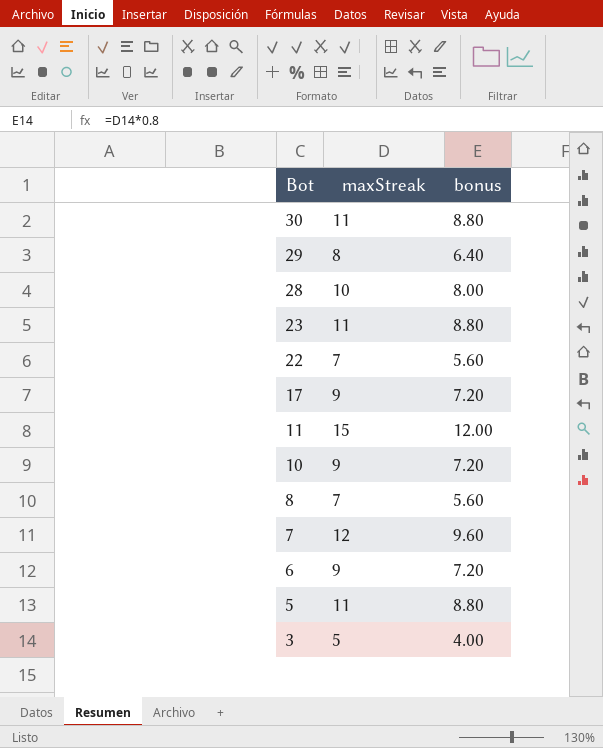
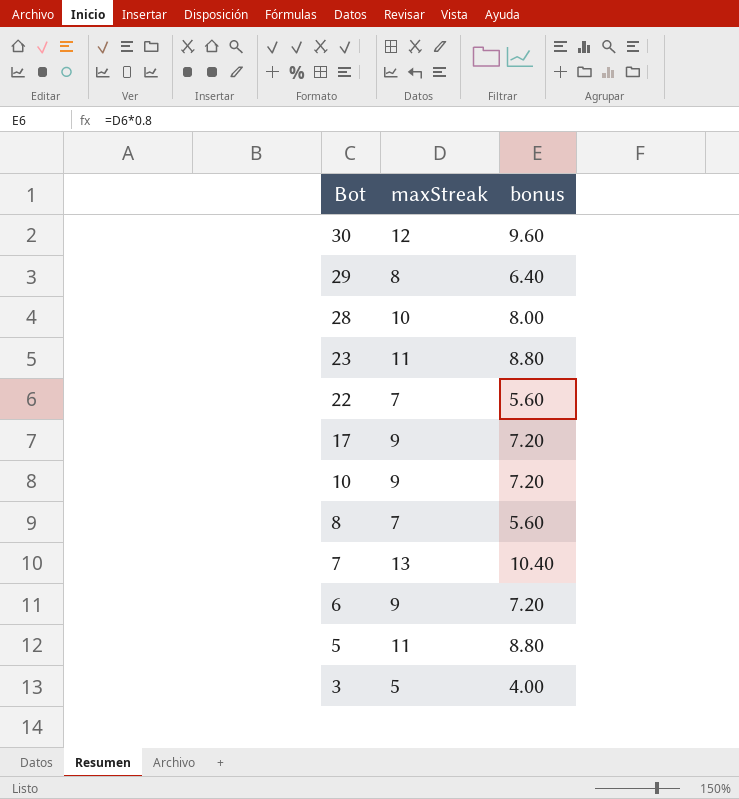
row 11: 15 | 12.00 -> none
30 | maxStreak: 11 -> 12
30 | bonus: 8.80 -> 9.60
7 | maxStreak: 12 -> 13
7 | bonus: 9.60 -> 10.40

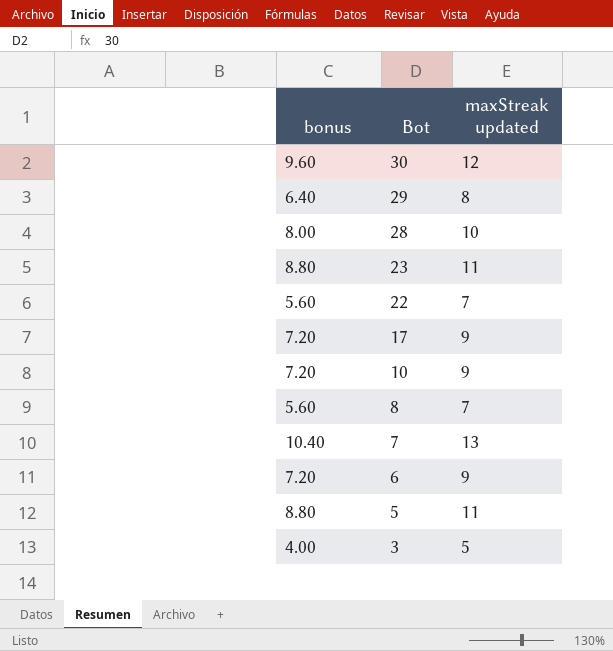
column bonus | position: 3 -> 1
column name: maxStreak -> maxStreak updated

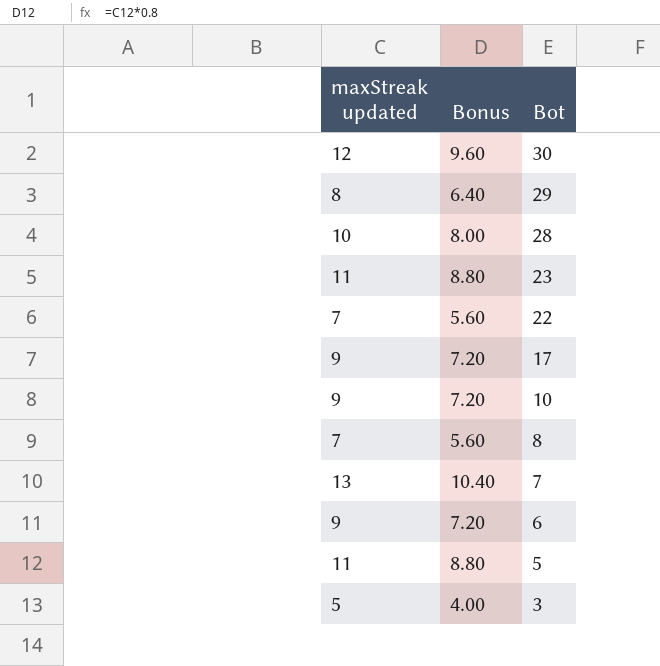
column maxStreak updated | position: 3 -> 1
column name: bonus -> Bonus

